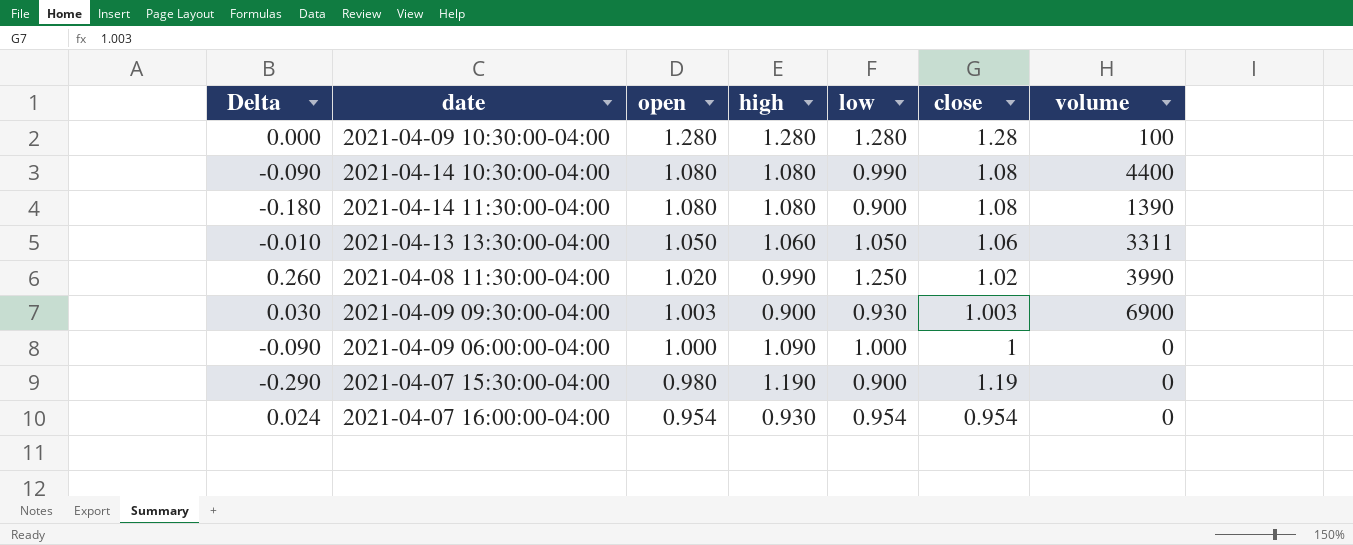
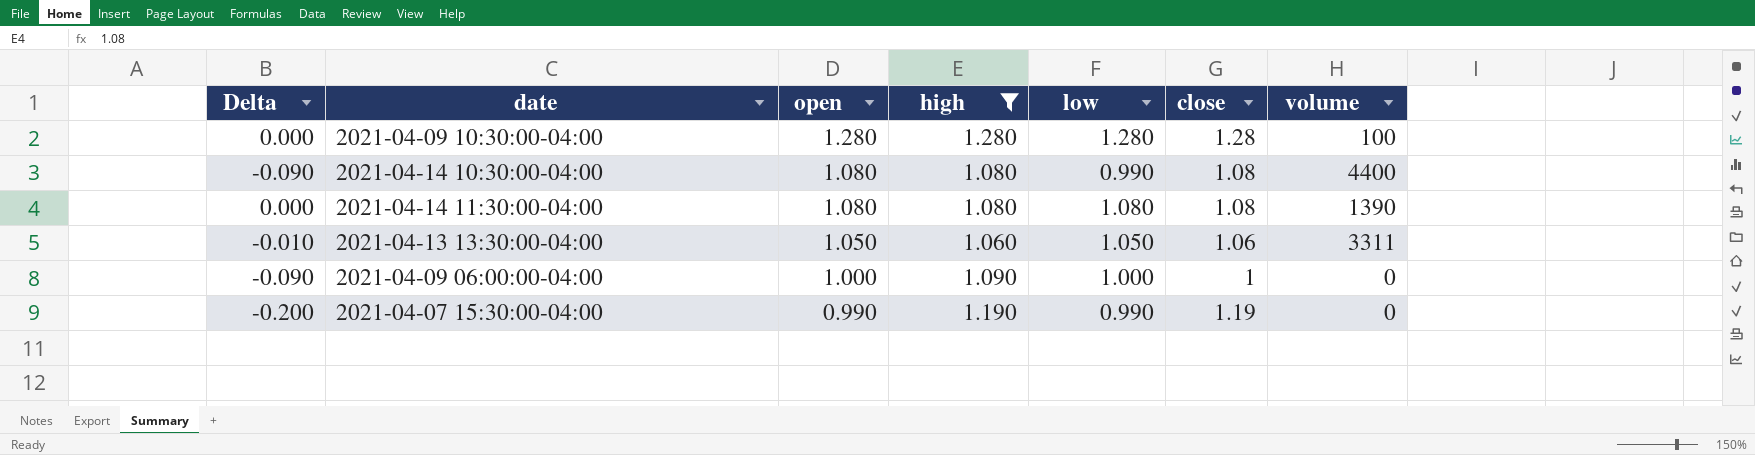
filter: none -> high >= 1.060
2021-04-14 11:30:00-04:00 | Delta: -0.180 -> 0.000
2021-04-14 11:30:00-04:00 | low: 0.900 -> 1.080
2021-04-07 15:30:00-04:00 | Delta: -0.290 -> -0.200
2021-04-07 15:30:00-04:00 | open: 0.980 -> 0.990
2021-04-07 15:30:00-04:00 | low: 0.900 -> 0.990

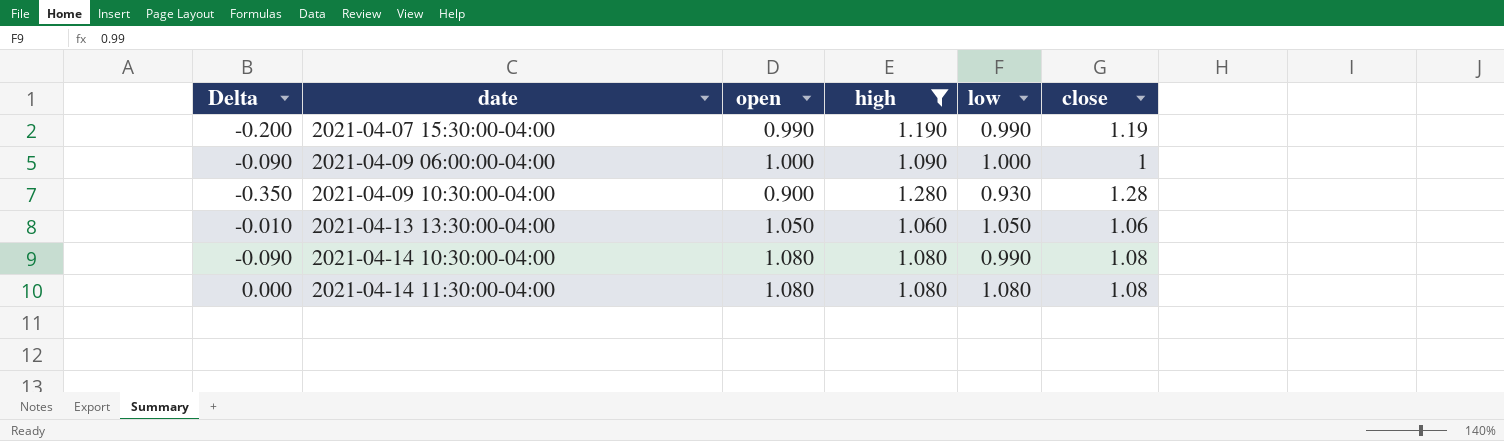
row order: open descending -> date ascending
column volume | position: 7 -> none
2021-04-09 10:30:00-04:00 | Delta: 0.000 -> -0.350
2021-04-09 10:30:00-04:00 | open: 1.280 -> 0.900
2021-04-09 10:30:00-04:00 | low: 1.280 -> 0.930

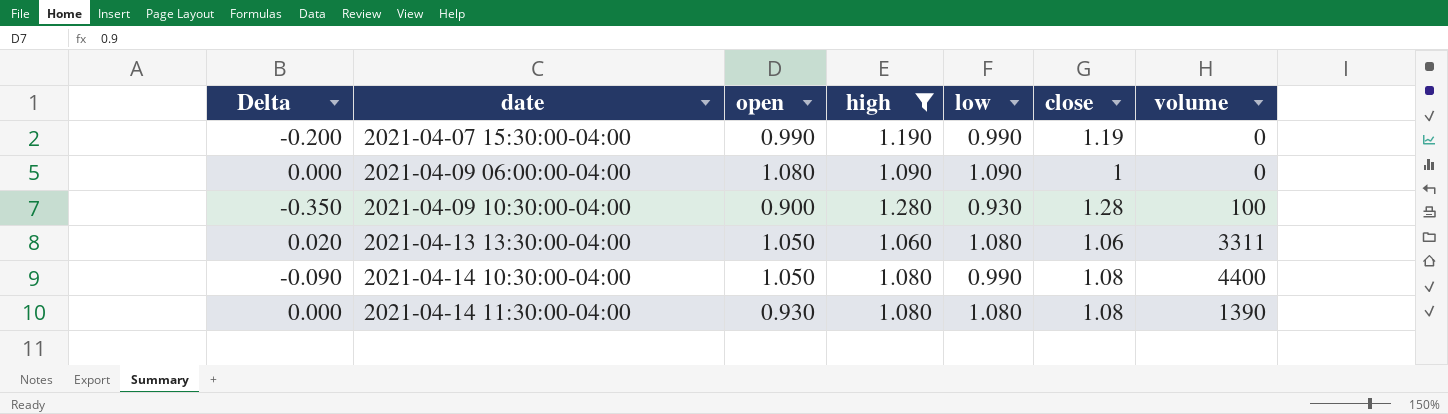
column volume | position: none -> 7
2021-04-09 06:00:00-04:00 | Delta: -0.090 -> 0.000
2021-04-09 06:00:00-04:00 | open: 1.000 -> 1.080
2021-04-09 06:00:00-04:00 | low: 1.000 -> 1.090
2021-04-13 13:30:00-04:00 | Delta: -0.010 -> 0.020
2021-04-13 13:30:00-04:00 | low: 1.050 -> 1.080
2021-04-14 10:30:00-04:00 | open: 1.080 -> 1.050
2021-04-14 11:30:00-04:00 | open: 1.080 -> 0.930

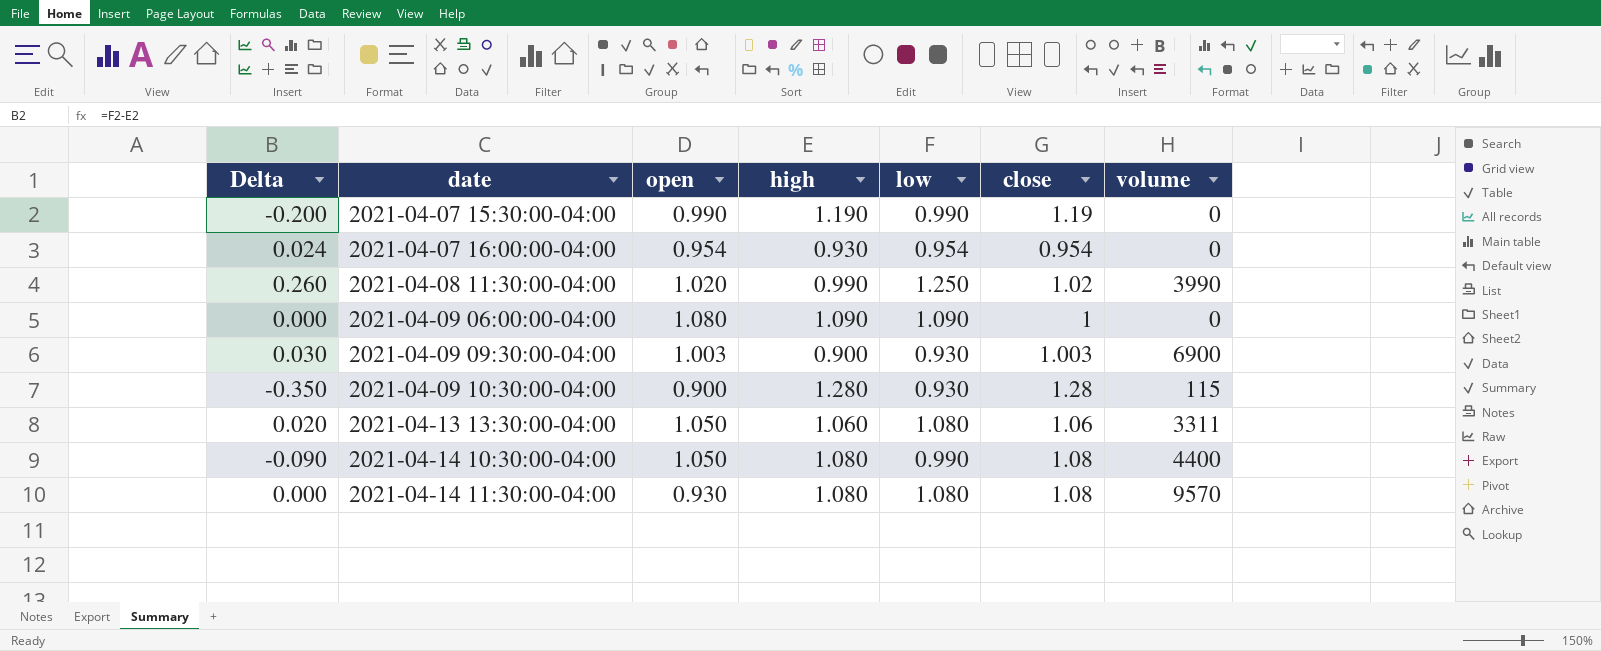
filter: high >= 1.060 -> none
2021-04-09 10:30:00-04:00 | volume: 100 -> 115
2021-04-14 11:30:00-04:00 | volume: 1390 -> 9570

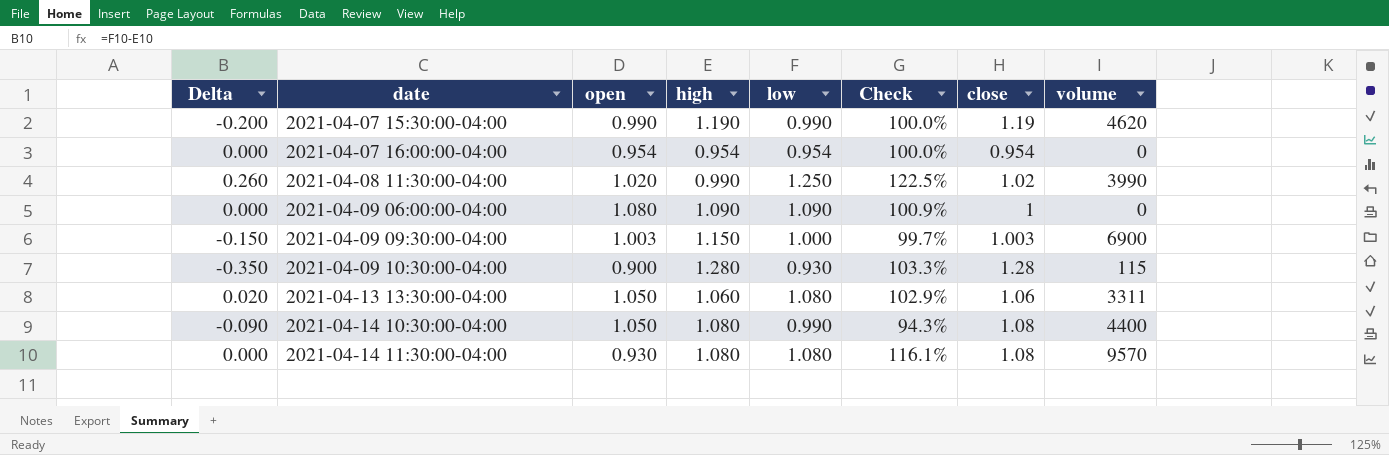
column Check | formula: none -> [low] / [open]
2021-04-07 15:30:00-04:00 | volume: 0 -> 4620
2021-04-07 16:00:00-04:00 | Delta: 0.024 -> 0.000
2021-04-07 16:00:00-04:00 | high: 0.930 -> 0.954
2021-04-09 09:30:00-04:00 | Delta: 0.030 -> -0.150
2021-04-09 09:30:00-04:00 | high: 0.900 -> 1.150
2021-04-09 09:30:00-04:00 | low: 0.930 -> 1.000

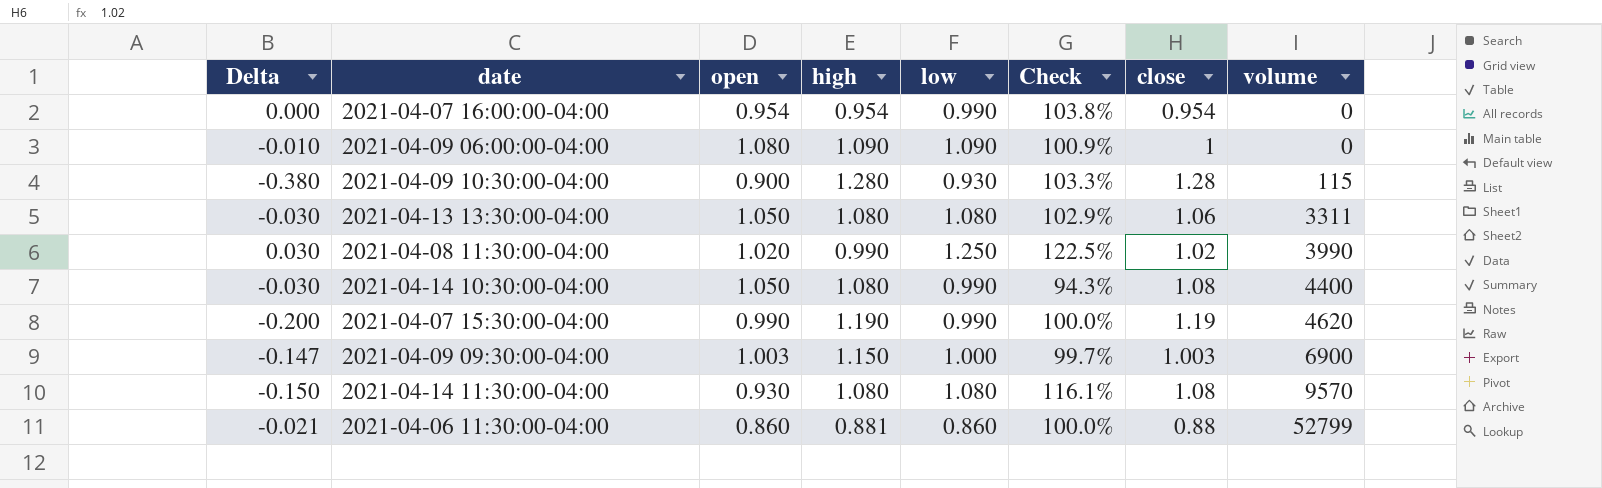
row order: date ascending -> volume ascending
column Delta | formula: [low] - [high] -> [open] - [high]
2021-04-07 16:00:00-04:00 | low: 0.954 -> 0.990
2021-04-07 16:00:00-04:00 | Check: 100.0% -> 103.8%
2021-04-13 13:30:00-04:00 | high: 1.060 -> 1.080
row 2021-04-06 11:30:00-04:00: none -> -0.021 | 0.860 | 0.881 | 0.860 | 100.0% | 0.88 | 52799

